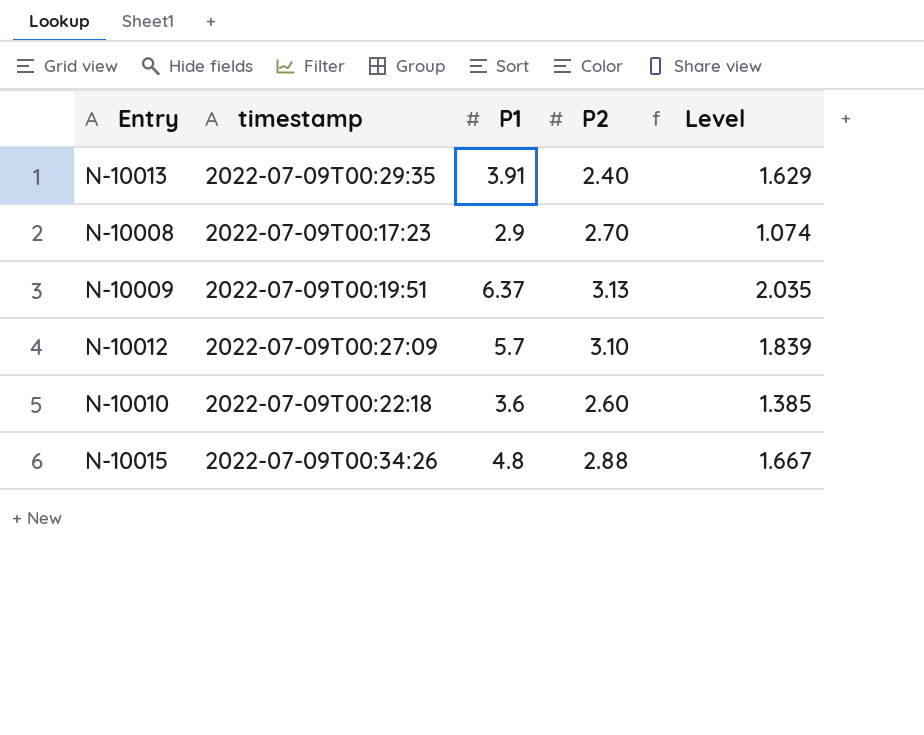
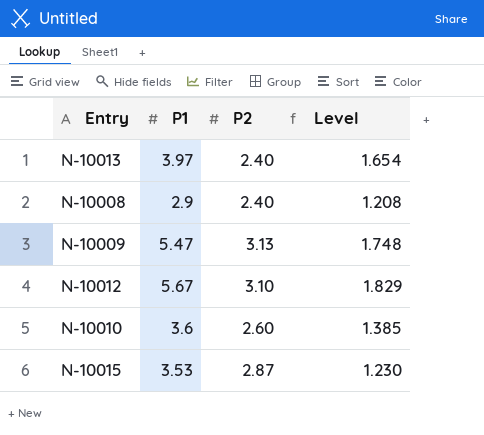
column timestamp | position: 2 -> none
N-10013 | P1: 3.91 -> 3.97
N-10013 | Level: 1.629 -> 1.654
N-10008 | P2: 2.70 -> 2.40
N-10008 | Level: 1.074 -> 1.208
N-10009 | P1: 6.37 -> 5.47
N-10009 | Level: 2.035 -> 1.748
N-10012 | P1: 5.7 -> 5.67
N-10012 | Level: 1.839 -> 1.829
N-10015 | P1: 4.8 -> 3.53
N-10015 | P2: 2.88 -> 2.87
N-10015 | Level: 1.667 -> 1.230

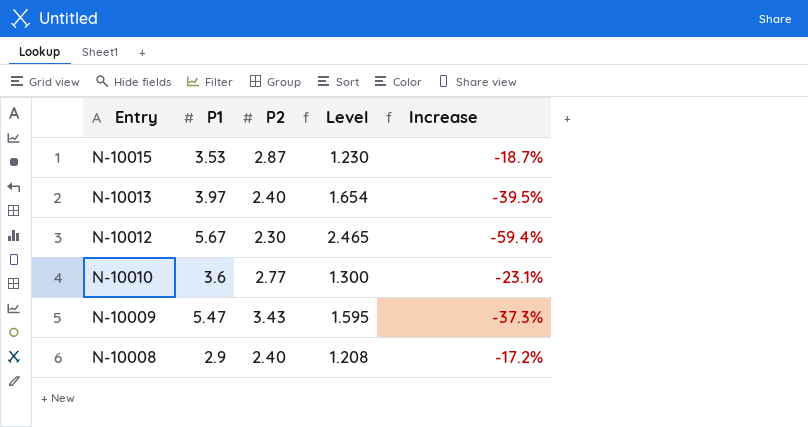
row order: none -> Entry descending
column Increase | formula: none -> ([P2] - [P1]) / [P1]
N-10012 | P2: 3.10 -> 2.30
N-10012 | Level: 1.829 -> 2.465
N-10010 | P2: 2.60 -> 2.77
N-10010 | Level: 1.385 -> 1.300
N-10009 | P2: 3.13 -> 3.43
N-10009 | Level: 1.748 -> 1.595

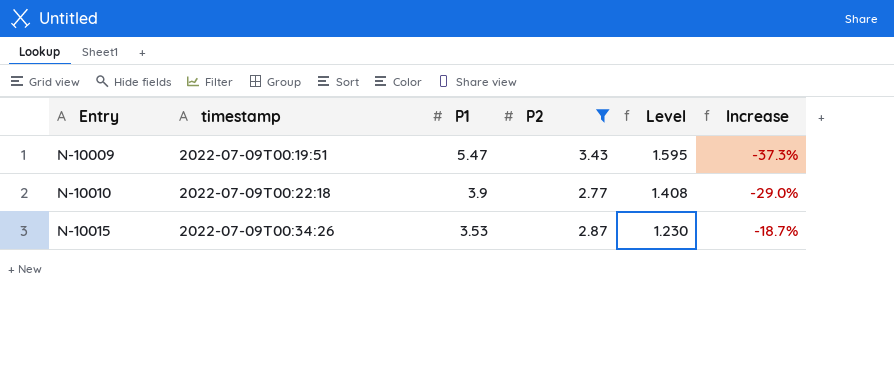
filter: none -> P2 >= 2.77
row order: Entry descending -> Entry ascending
column timestamp | position: none -> 2
N-10010 | P1: 3.6 -> 3.9
N-10010 | Level: 1.300 -> 1.408
N-10010 | Increase: -23.1% -> -29.0%

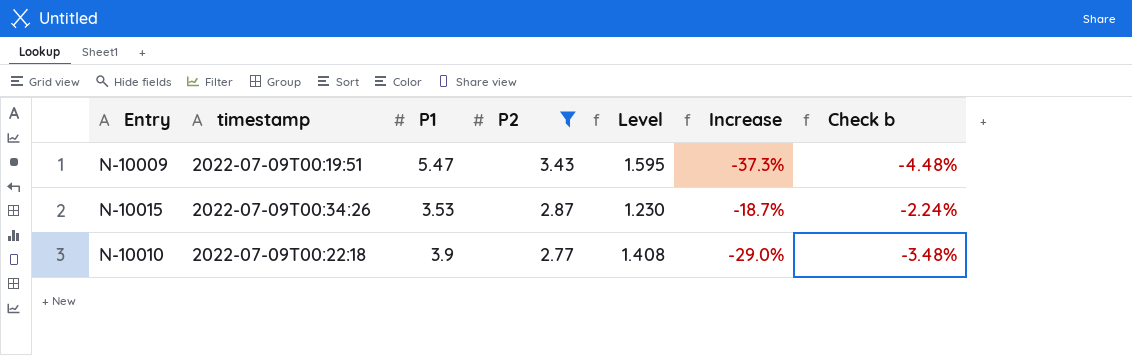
row order: Entry ascending -> P2 descending
column Check b | formula: none -> [Increase] * 0.12

